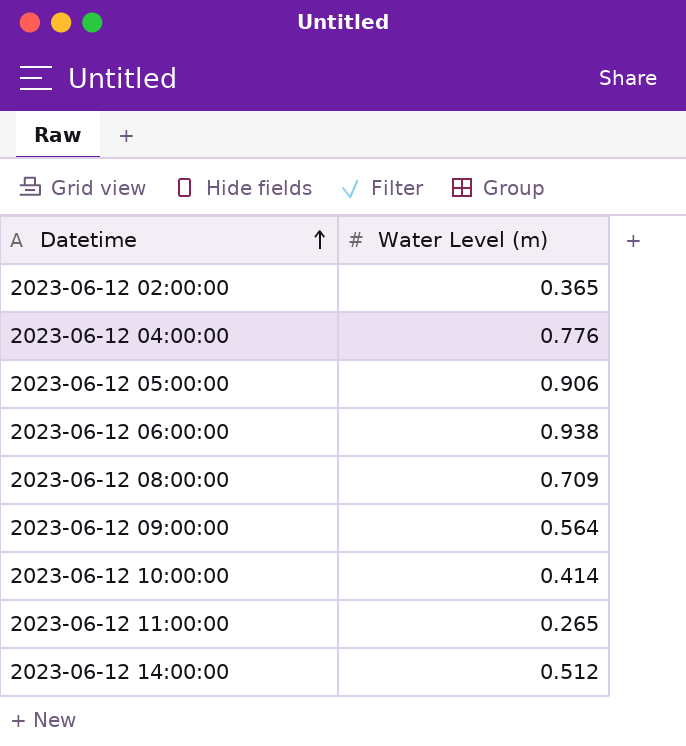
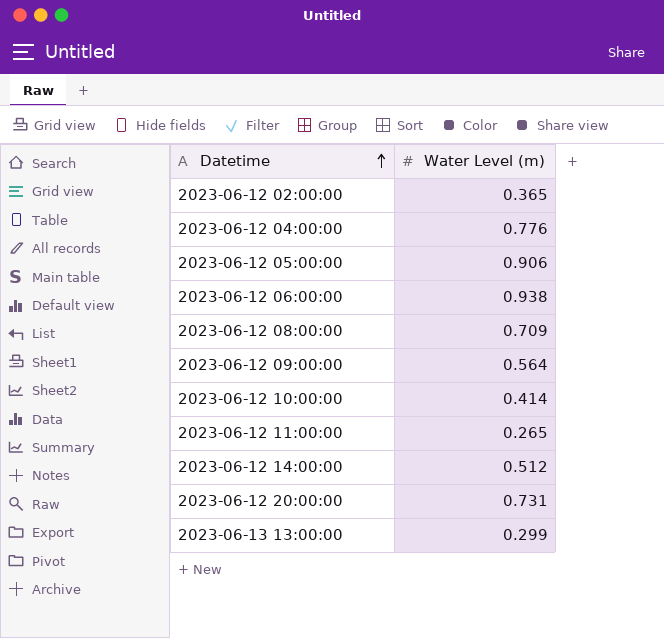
row 2023-06-12 20:00:00: none -> 0.731
row 2023-06-13 13:00:00: none -> 0.299

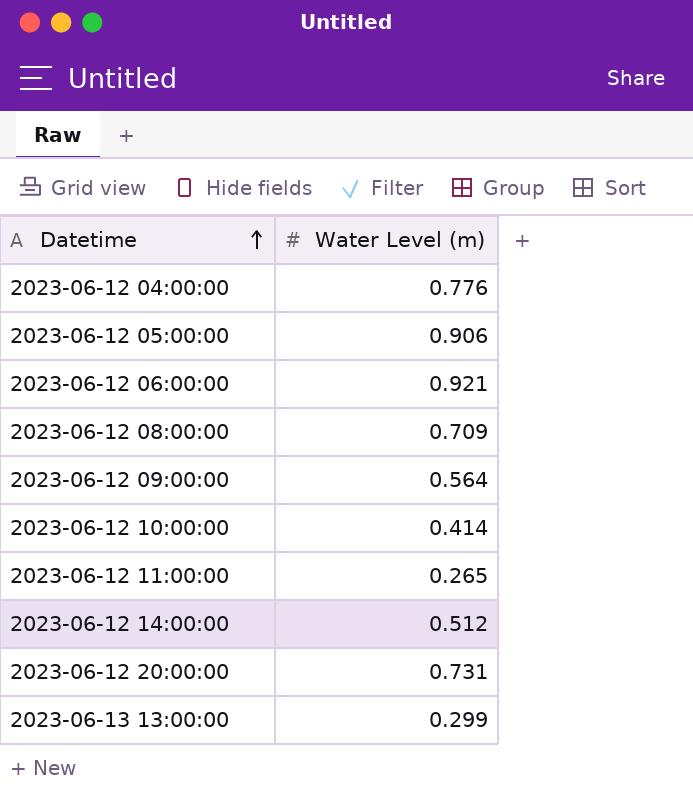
row 2023-06-12 02:00:00: 0.365 -> none
2023-06-12 06:00:00 | Water Level (m): 0.938 -> 0.921

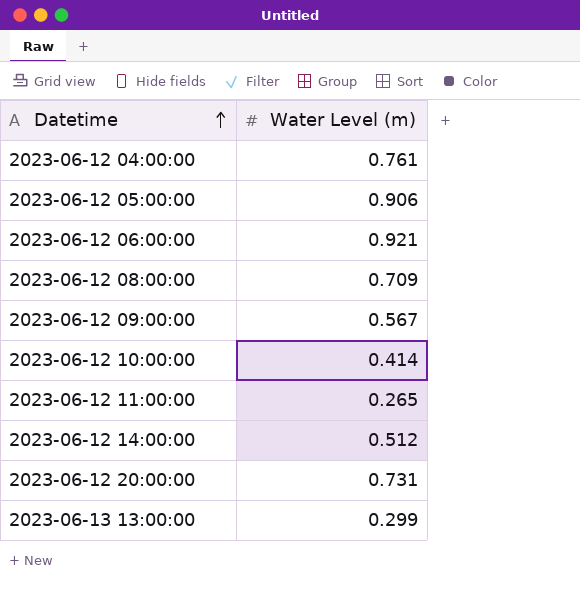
2023-06-12 04:00:00 | Water Level (m): 0.776 -> 0.761
2023-06-12 09:00:00 | Water Level (m): 0.564 -> 0.567

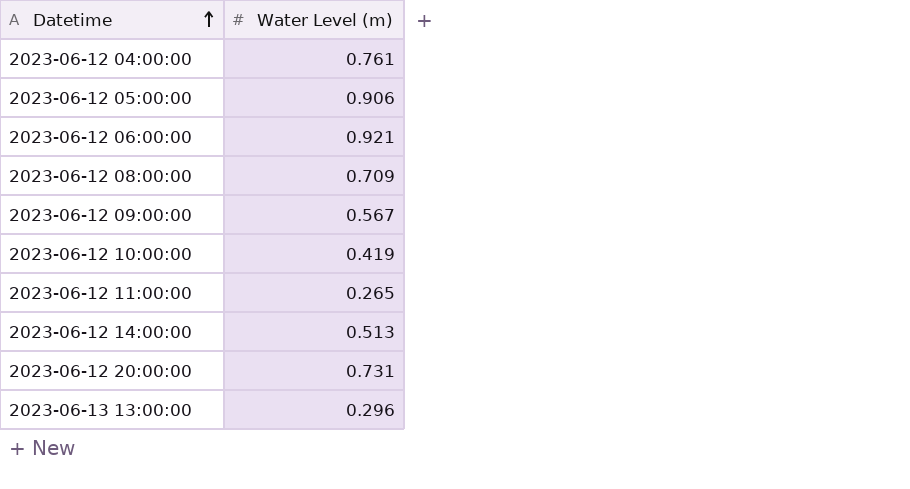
2023-06-12 10:00:00 | Water Level (m): 0.414 -> 0.419
2023-06-12 14:00:00 | Water Level (m): 0.512 -> 0.513
2023-06-13 13:00:00 | Water Level (m): 0.299 -> 0.296

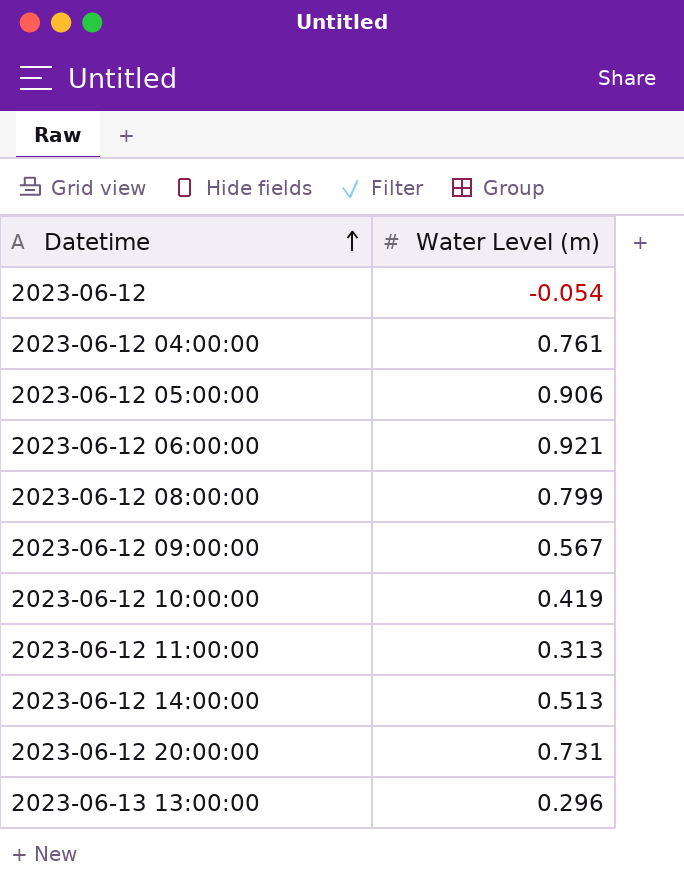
row 2023-06-12: none -> -0.054
2023-06-12 08:00:00 | Water Level (m): 0.709 -> 0.799
2023-06-12 11:00:00 | Water Level (m): 0.265 -> 0.313

